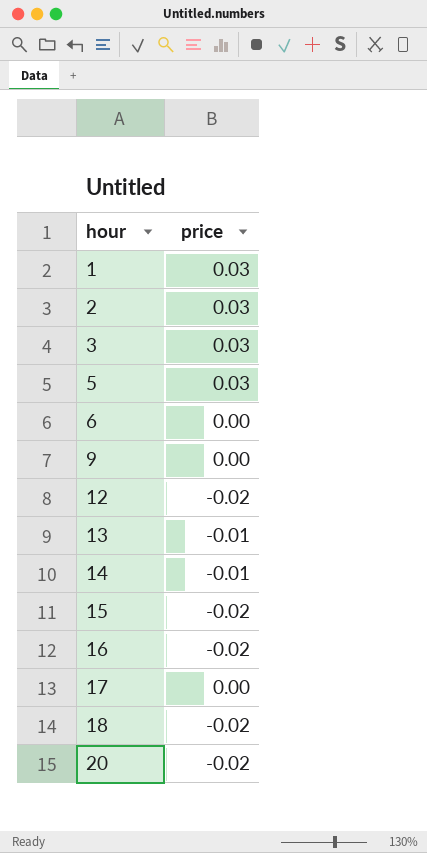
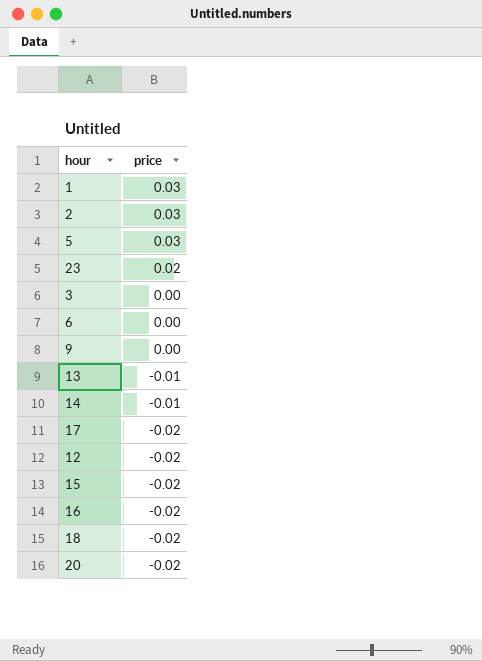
row order: hour ascending -> price descending
row 23: none -> 0.02
3 | price: 0.03 -> 0.00
17 | price: 0.00 -> -0.02

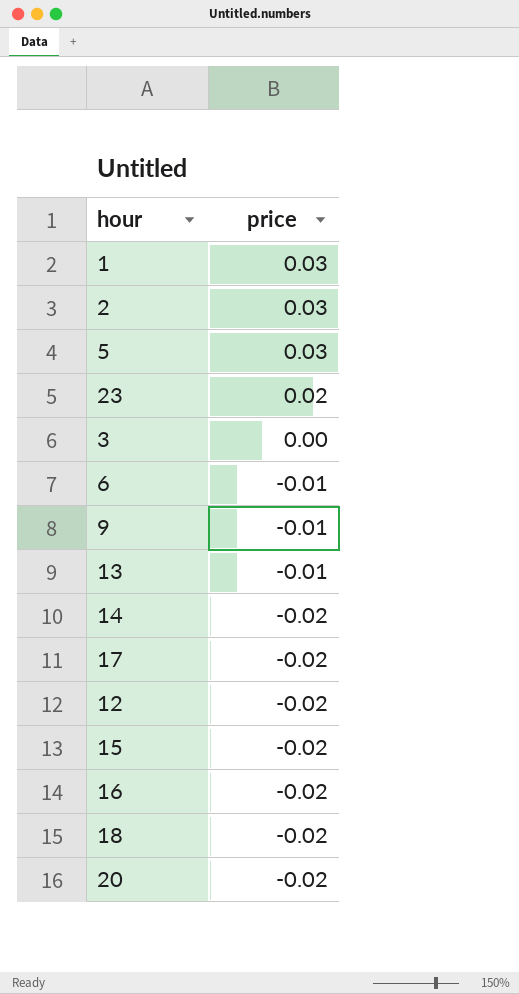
6 | price: 0.00 -> -0.01
9 | price: 0.00 -> -0.01
14 | price: -0.01 -> -0.02

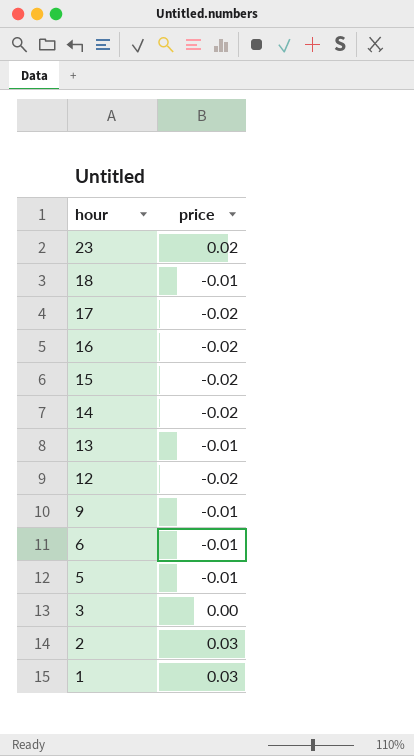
row order: price descending -> hour descending
row 20: -0.02 -> none
18 | price: -0.02 -> -0.01
5 | price: 0.03 -> -0.01

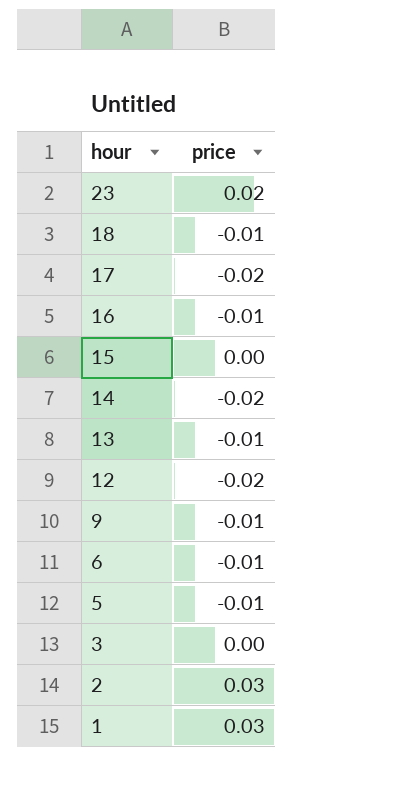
16 | price: -0.02 -> -0.01
15 | price: -0.02 -> 0.00

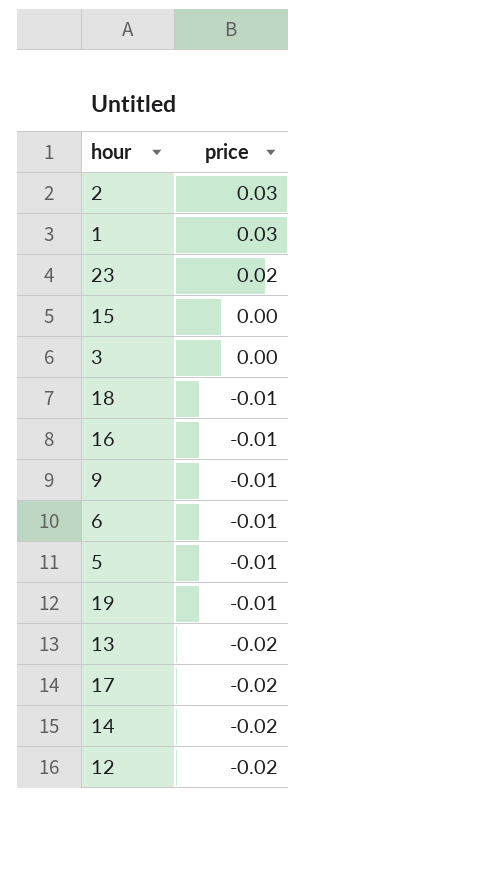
row order: hour descending -> price descending
row 19: none -> -0.01
13 | price: -0.01 -> -0.02

